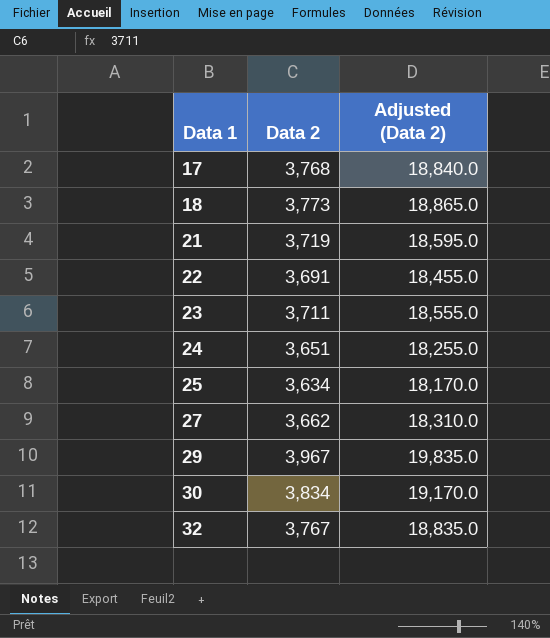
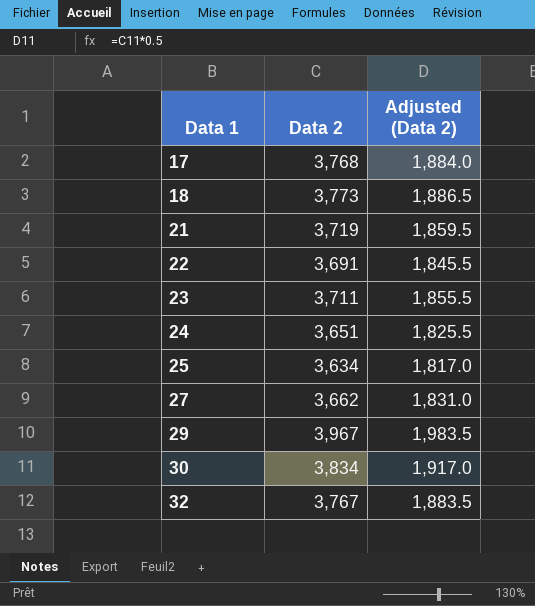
column Adjusted (Data 2) | formula: [Data 2] * 5 -> [Data 2] * 0.5

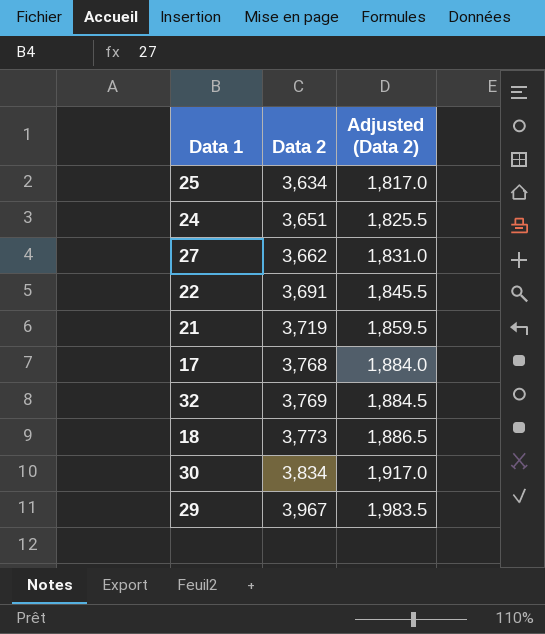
row order: Data 1 ascending -> Data 2 ascending
row 23: 3,711 | 1,855.5 -> none
32 | Data 2: 3,767 -> 3,769
32 | Adjusted (Data 2): 1,883.5 -> 1,884.5

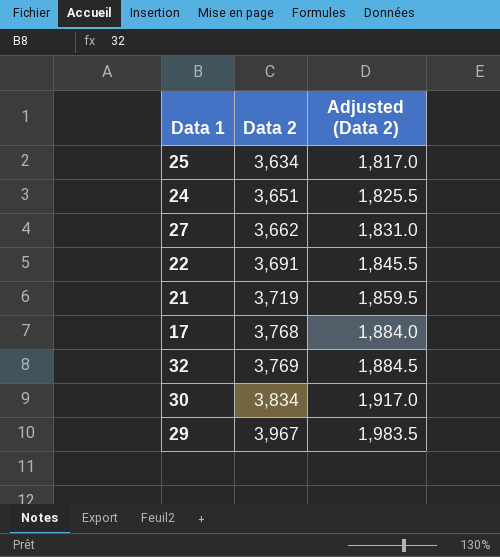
row 18: 3,773 | 1,886.5 -> none

